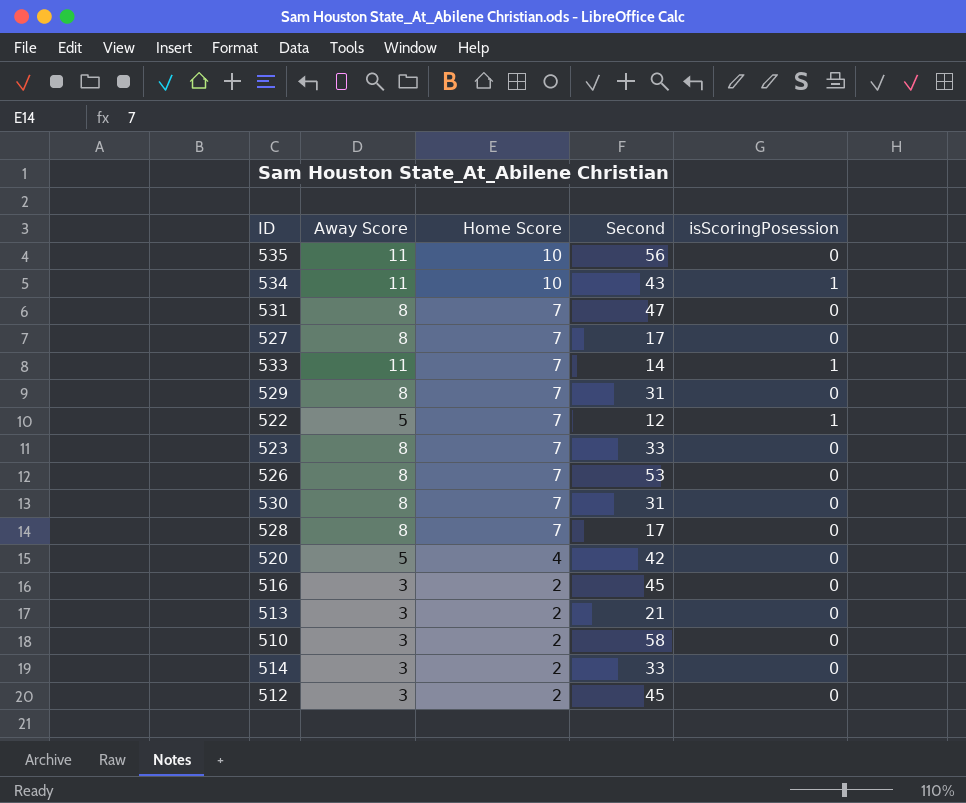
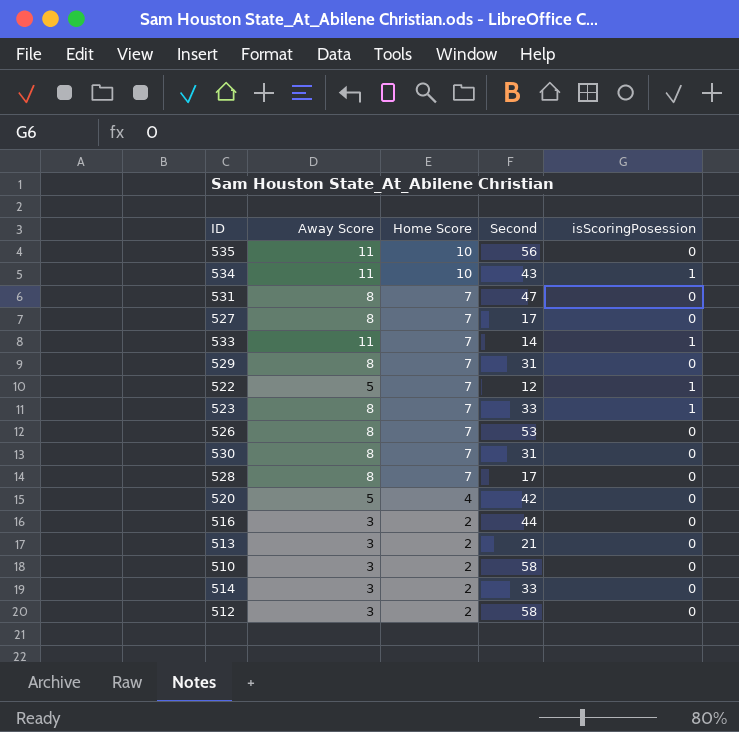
523 | isScoringPosession: 0 -> 1
516 | Second: 45 -> 44
512 | Second: 45 -> 58

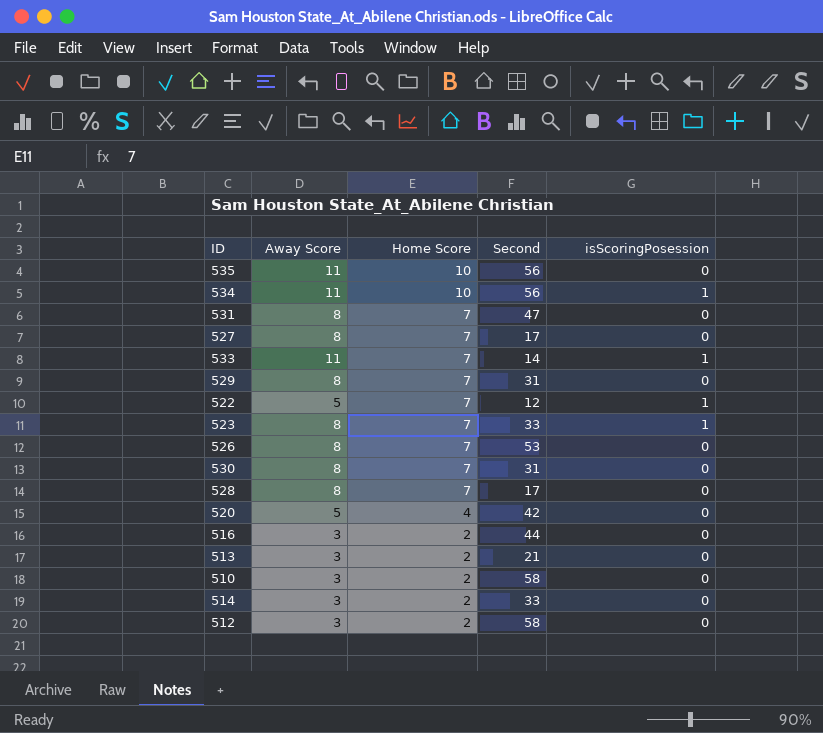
534 | Second: 43 -> 56

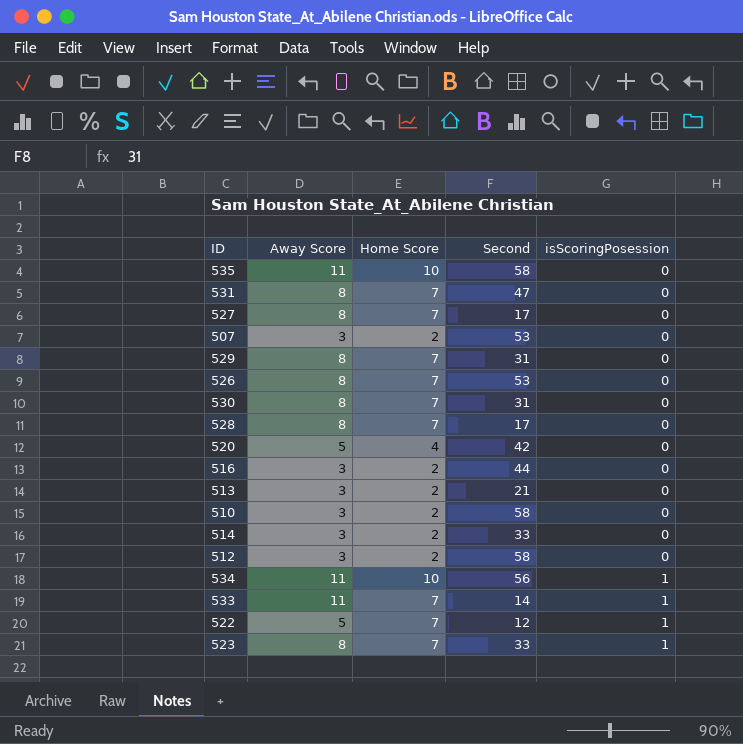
row order: Home Score descending -> isScoringPosession ascending
535 | Second: 56 -> 58
row 507: none -> 3 | 2 | 53 | 0

